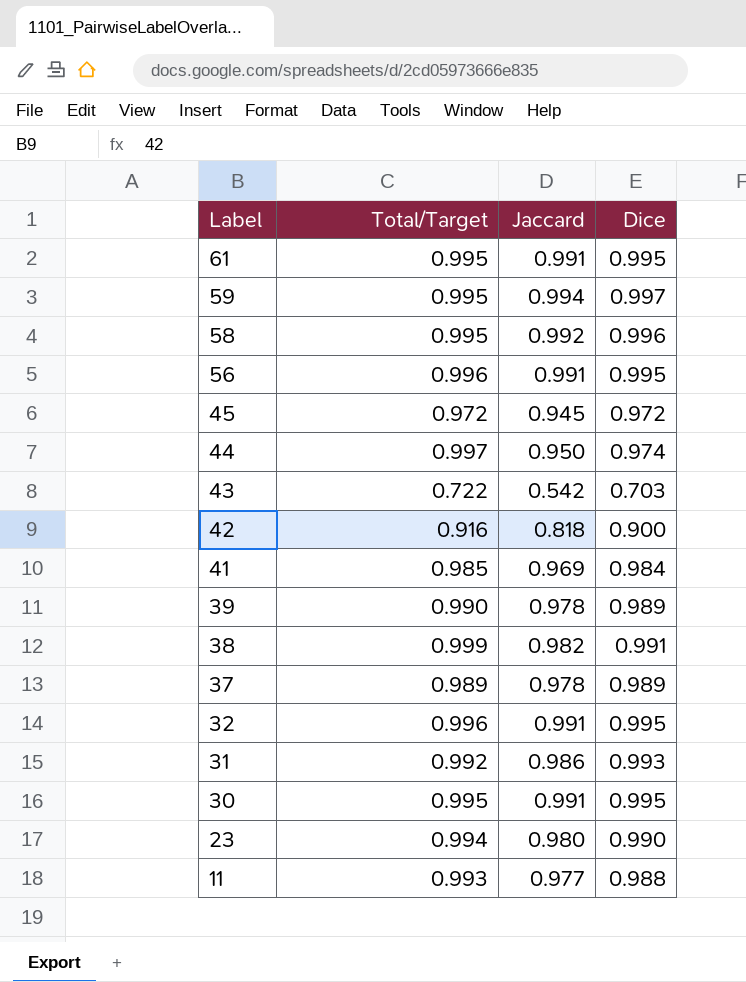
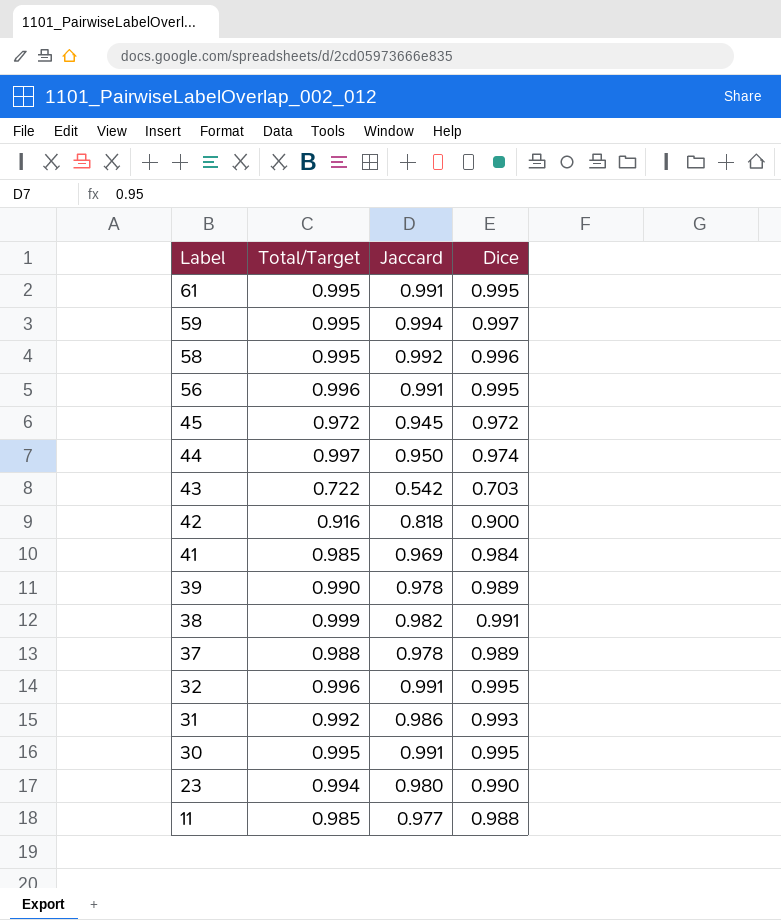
37 | Total/Target: 0.989 -> 0.988
11 | Total/Target: 0.993 -> 0.985

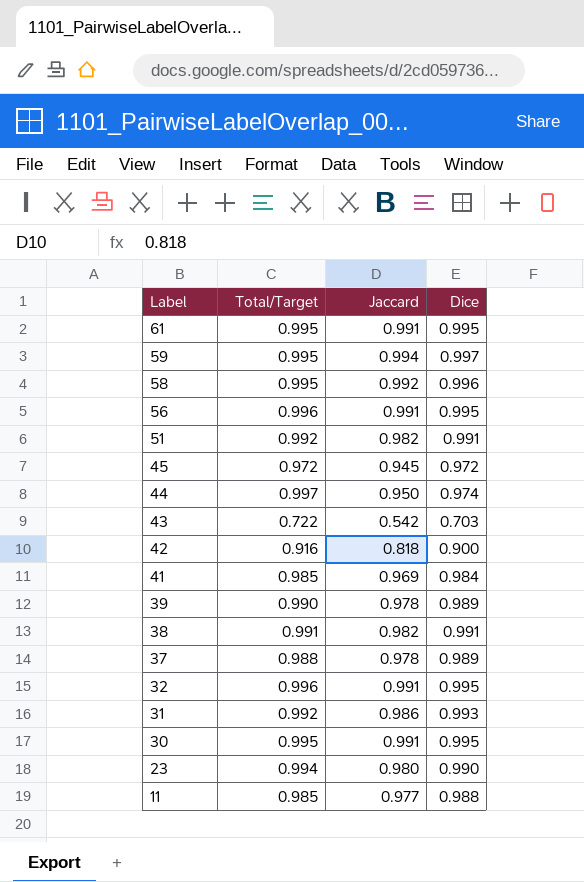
row 51: none -> 0.992 | 0.982 | 0.991
38 | Total/Target: 0.999 -> 0.991

